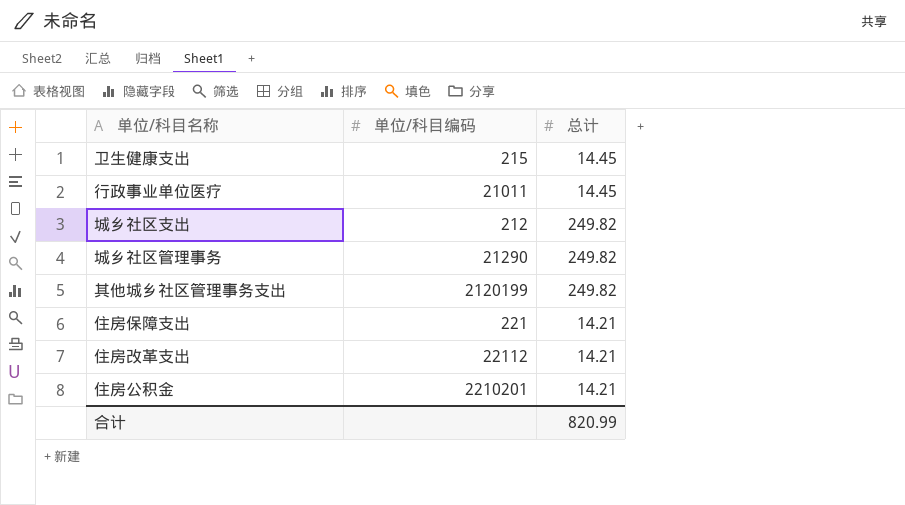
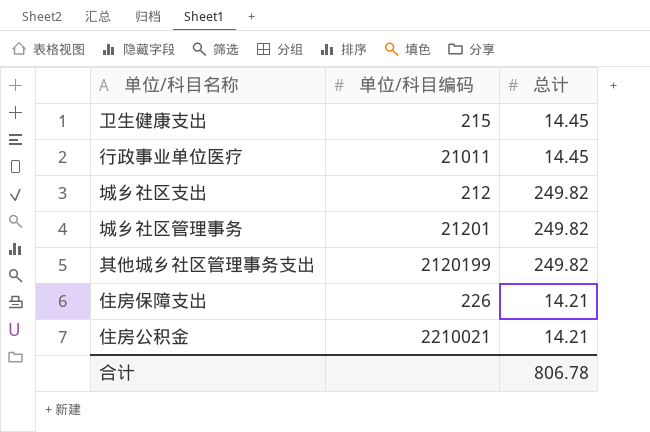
row 住房改革支出: 22112 | 14.21 -> none
城乡社区管理事务 | 单位/科目编码: 21290 -> 21201
住房保障支出 | 单位/科目编码: 221 -> 226
住房公积金 | 单位/科目编码: 2210201 -> 2210021
合计 | 总计: 820.99 -> 806.78

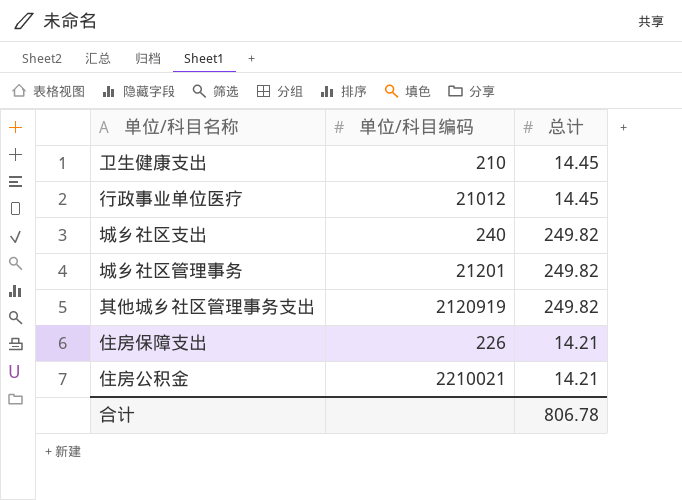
卫生健康支出 | 单位/科目编码: 215 -> 210
行政事业单位医疗 | 单位/科目编码: 21011 -> 21012
城乡社区支出 | 单位/科目编码: 212 -> 240
其他城乡社区管理事务支出 | 单位/科目编码: 2120199 -> 2120919

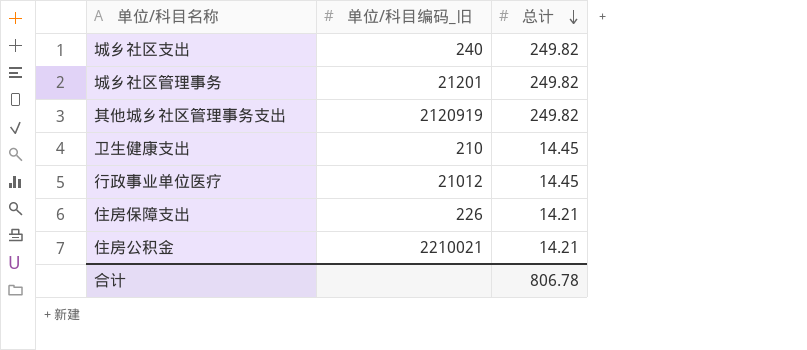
row order: none -> 总计 descending
column name: 单位/科目编码 -> 单位/科目编码_旧

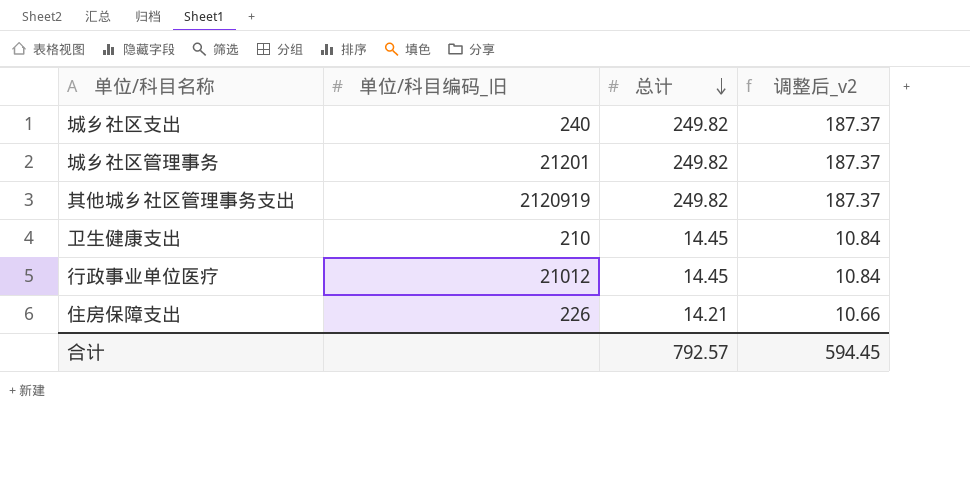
column 调整后_v2 | formula: none -> [总计] * 0.75
row 住房公积金: 2210021 | 14.21 -> none
合计 | 总计: 806.78 -> 792.57

